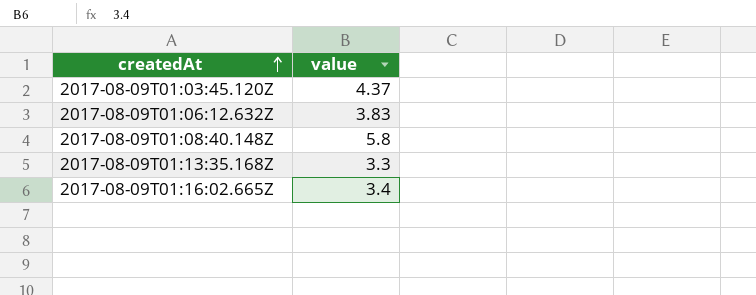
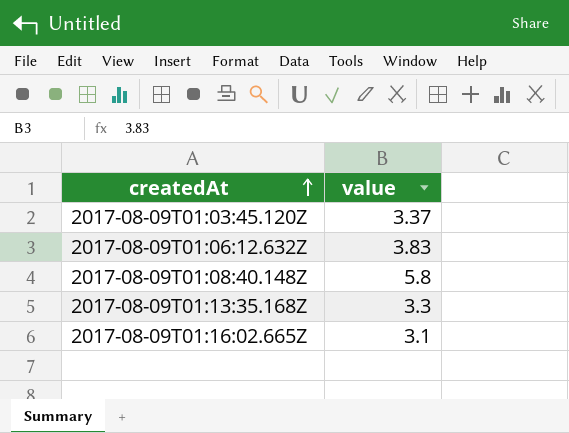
2017-08-09T01:03:45.120Z | value: 4.37 -> 3.37
2017-08-09T01:16:02.665Z | value: 3.4 -> 3.1

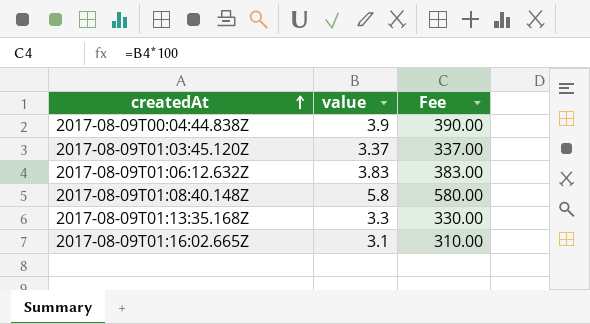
column Fee | formula: none -> [value] * 100
row 2017-08-09T00:04:44.838Z: none -> 3.9 | 390.00

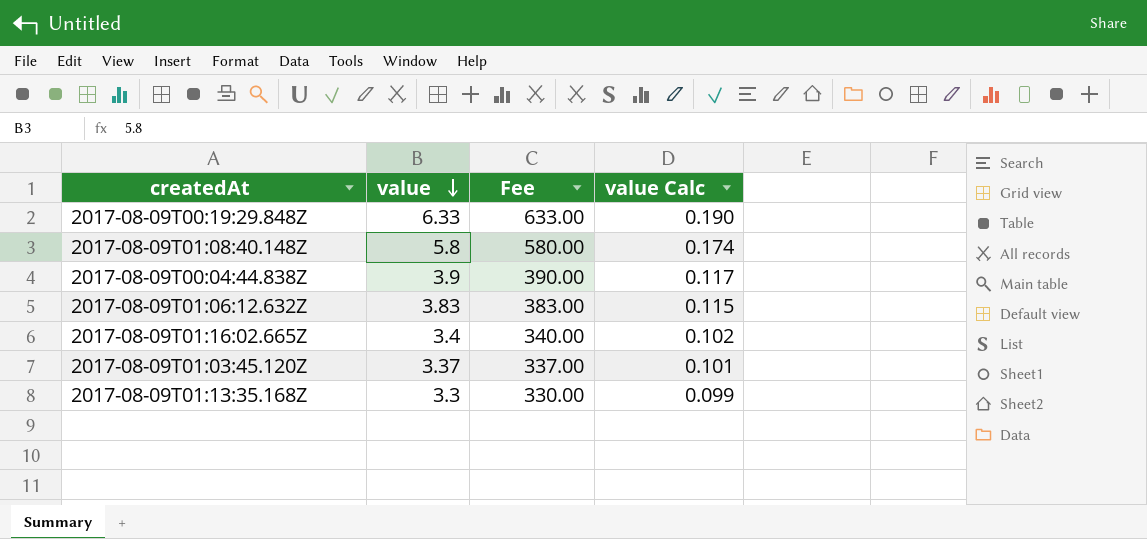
row order: createdAt ascending -> value descending
column value Calc | formula: none -> [value] * 0.03
row 2017-08-09T00:19:29.848Z: none -> 6.33 | 633.00 | 0.190
2017-08-09T01:16:02.665Z | value: 3.1 -> 3.4
2017-08-09T01:16:02.665Z | Fee: 310.00 -> 340.00

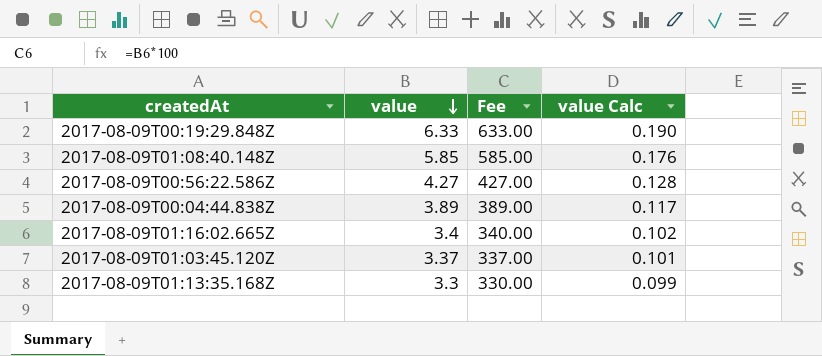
row 2017-08-09T01:06:12.632Z: 3.83 | 383.00 | 0.115 -> none
2017-08-09T01:08:40.148Z | value: 5.8 -> 5.85
2017-08-09T01:08:40.148Z | Fee: 580.00 -> 585.00
2017-08-09T01:08:40.148Z | value Calc: 0.174 -> 0.176
row 2017-08-09T00:56:22.586Z: none -> 4.27 | 427.00 | 0.128
2017-08-09T00:04:44.838Z | value: 3.9 -> 3.89
2017-08-09T00:04:44.838Z | Fee: 390.00 -> 389.00

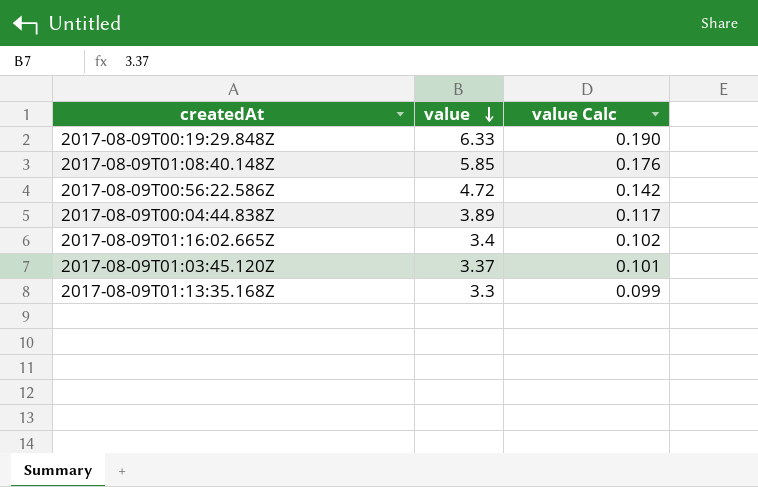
column Fee | formula: [value] * 100 -> none
2017-08-09T00:56:22.586Z | value: 4.27 -> 4.72
2017-08-09T00:56:22.586Z | value Calc: 0.128 -> 0.142

